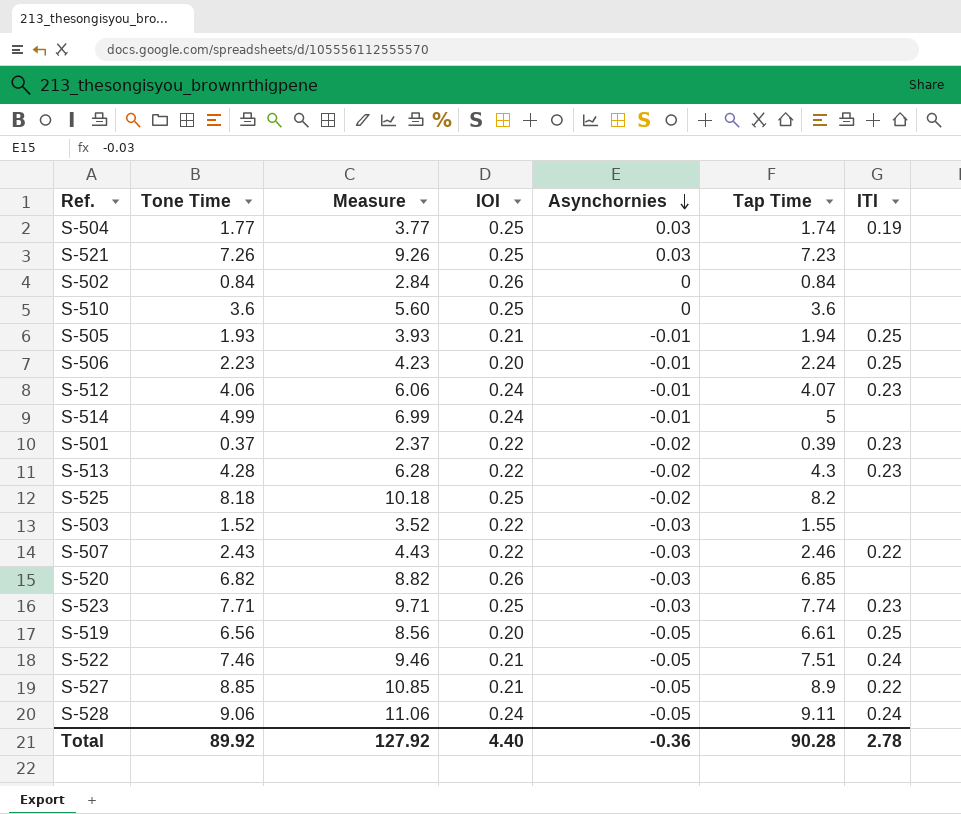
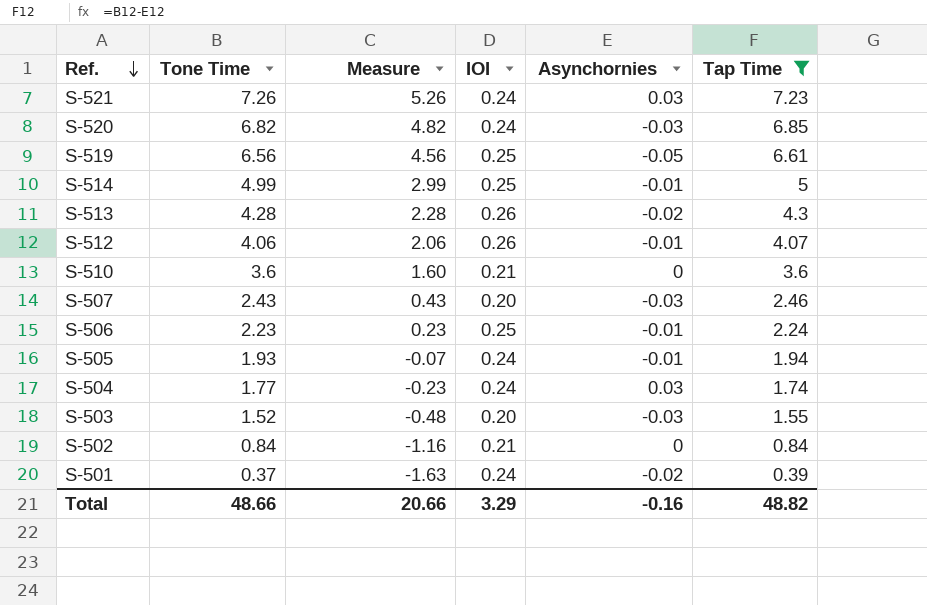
filter: none -> Tap Time <= 7.23
row order: Asynchornies descending -> Ref. descending
column ITI | position: 7 -> none
column Measure | formula: [Tone Time] + 2 -> [Tone Time] - 2
S-521 | IOI: 0.25 -> 0.24
S-520 | IOI: 0.26 -> 0.24
S-519 | IOI: 0.20 -> 0.25
S-514 | IOI: 0.24 -> 0.25
S-513 | IOI: 0.22 -> 0.26
S-512 | IOI: 0.24 -> 0.26
S-510 | IOI: 0.25 -> 0.21
S-507 | IOI: 0.22 -> 0.20
S-506 | IOI: 0.20 -> 0.25
S-505 | IOI: 0.21 -> 0.24
S-504 | IOI: 0.25 -> 0.24
S-503 | IOI: 0.22 -> 0.20
S-502 | IOI: 0.26 -> 0.21
S-501 | IOI: 0.22 -> 0.24
Total | Tone Time: 89.92 -> 48.66
Total | Measure: 127.92 -> 20.66
Total | IOI: 4.40 -> 3.29
Total | Asynchornies: -0.36 -> -0.16
Total | Tap Time: 90.28 -> 48.82

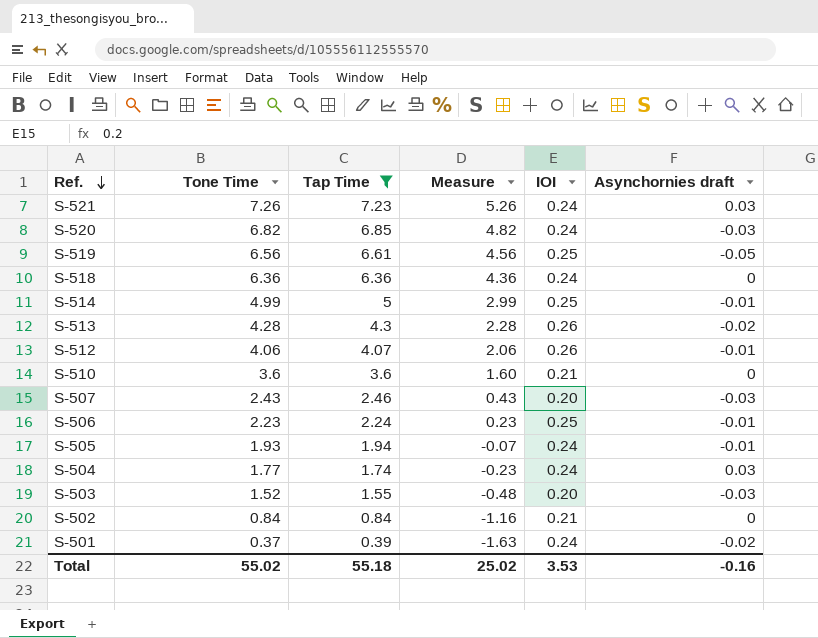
column Tap Time | position: 6 -> 3
column name: Asynchornies -> Asynchornies draft
row S-518: none -> 6.36 | 6.36 | 4.36 | 0.24 | 0
Total | Tone Time: 48.66 -> 55.02
Total | Tap Time: 48.82 -> 55.18
Total | Measure: 20.66 -> 25.02
Total | IOI: 3.29 -> 3.53

